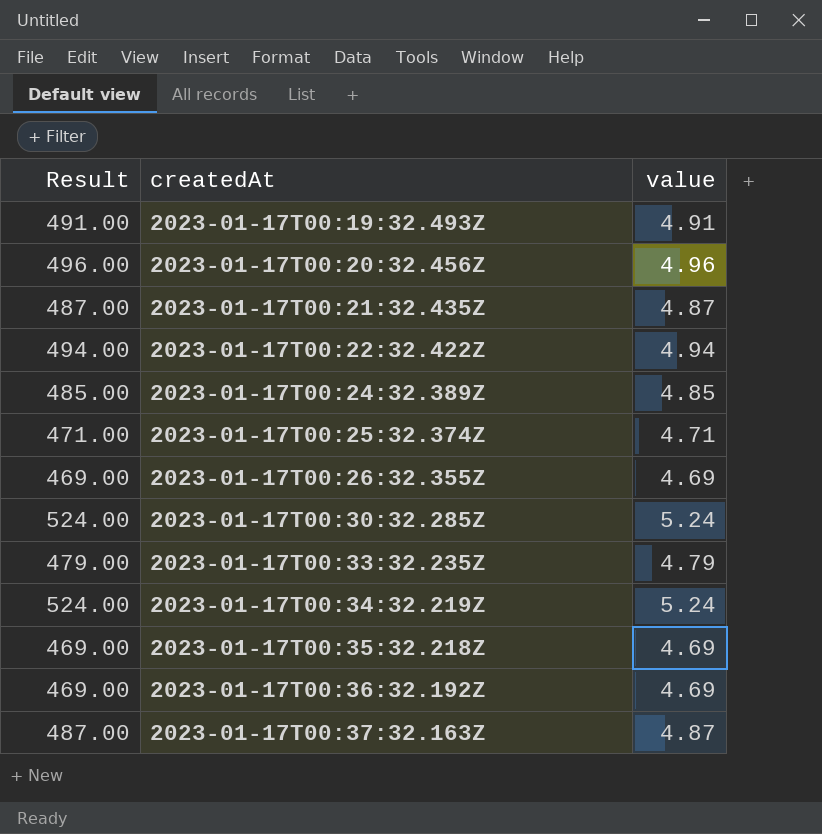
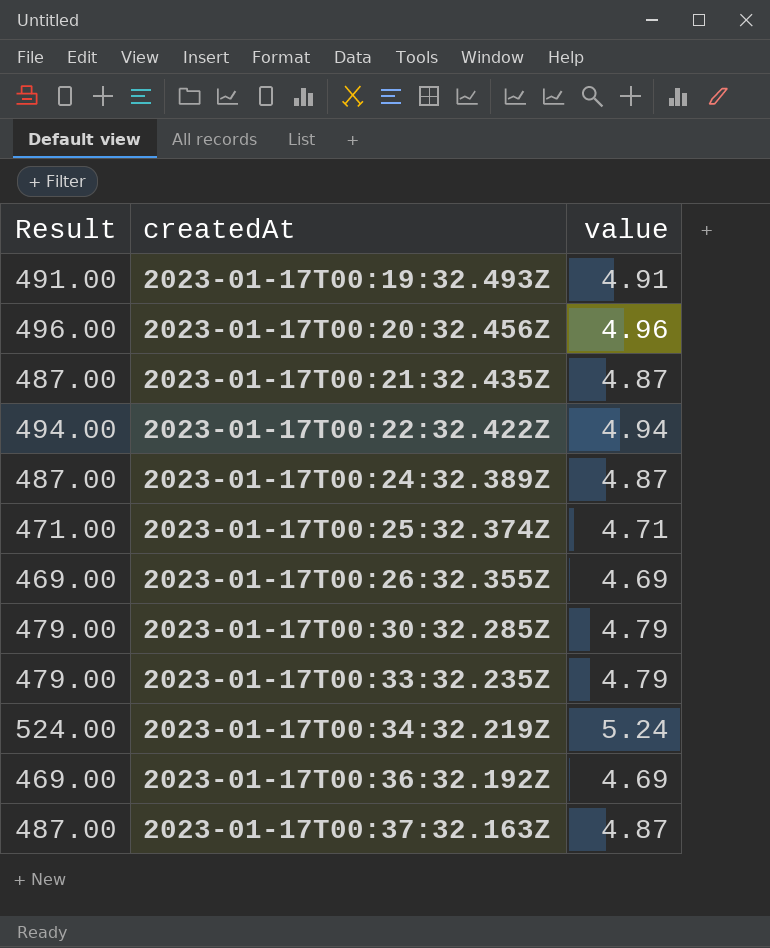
row 2023-01-17T00:35:32.218Z: 469.00 | 4.69 -> none
2023-01-17T00:24:32.389Z | Result: 485.00 -> 487.00
2023-01-17T00:24:32.389Z | value: 4.85 -> 4.87
2023-01-17T00:30:32.285Z | Result: 524.00 -> 479.00
2023-01-17T00:30:32.285Z | value: 5.24 -> 4.79

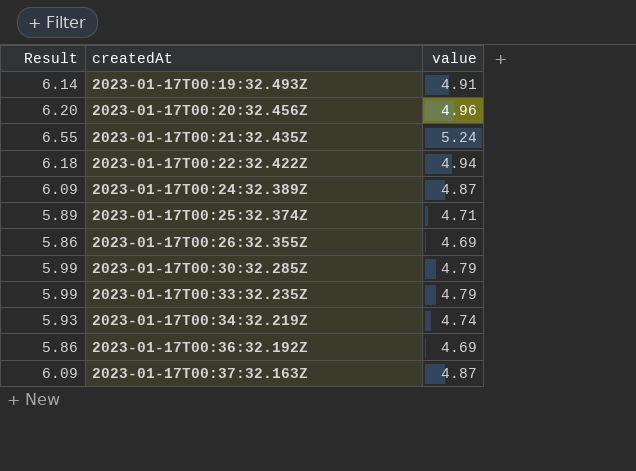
column Result | formula: [value] * 100 -> [value] * 1.25
2023-01-17T00:21:32.435Z | value: 4.87 -> 5.24
2023-01-17T00:34:32.219Z | value: 5.24 -> 4.74

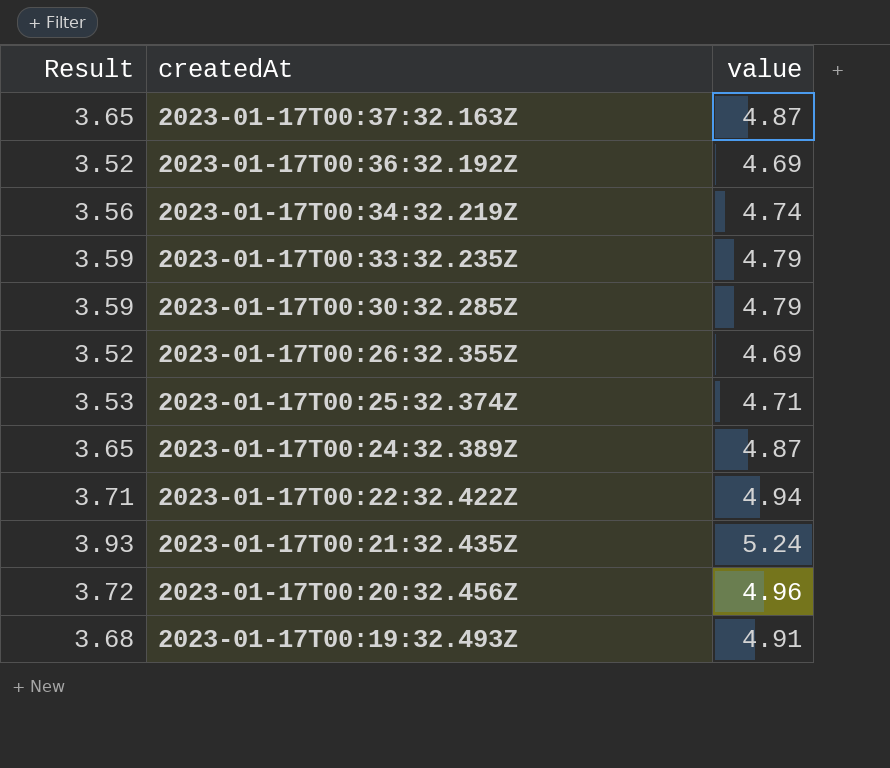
row order: createdAt ascending -> createdAt descending
column Result | formula: [value] * 1.25 -> [value] * 0.75

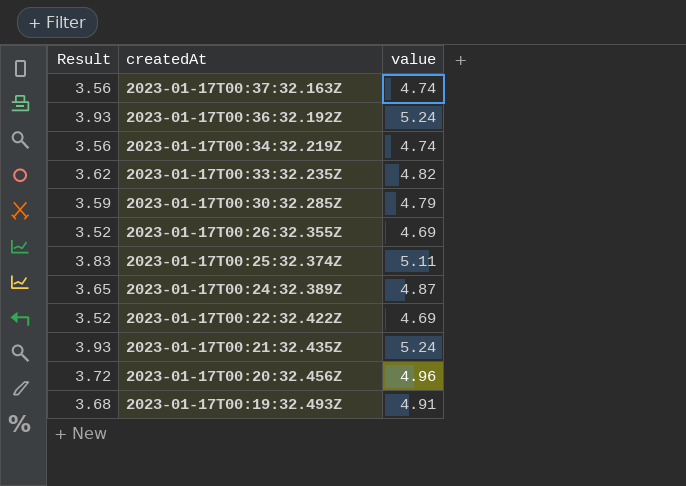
2023-01-17T00:37:32.163Z | Result: 3.65 -> 3.56
2023-01-17T00:37:32.163Z | value: 4.87 -> 4.74
2023-01-17T00:36:32.192Z | Result: 3.52 -> 3.93
2023-01-17T00:36:32.192Z | value: 4.69 -> 5.24
2023-01-17T00:33:32.235Z | Result: 3.59 -> 3.62
2023-01-17T00:33:32.235Z | value: 4.79 -> 4.82
2023-01-17T00:25:32.374Z | Result: 3.53 -> 3.83
2023-01-17T00:25:32.374Z | value: 4.71 -> 5.11
2023-01-17T00:22:32.422Z | Result: 3.71 -> 3.52
2023-01-17T00:22:32.422Z | value: 4.94 -> 4.69

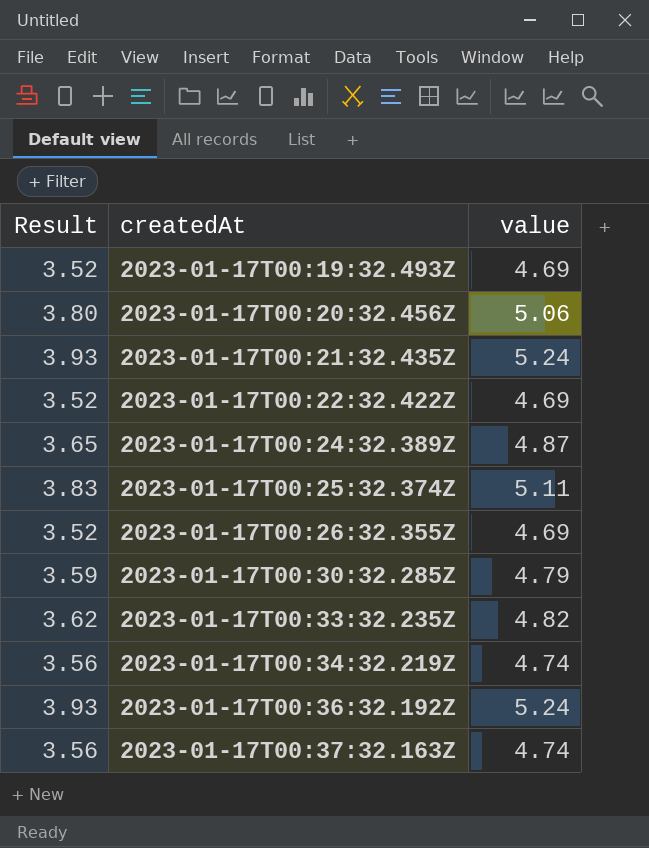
row order: createdAt descending -> createdAt ascending
2023-01-17T00:19:32.493Z | Result: 3.68 -> 3.52
2023-01-17T00:19:32.493Z | value: 4.91 -> 4.69
2023-01-17T00:20:32.456Z | Result: 3.72 -> 3.80
2023-01-17T00:20:32.456Z | value: 4.96 -> 5.06

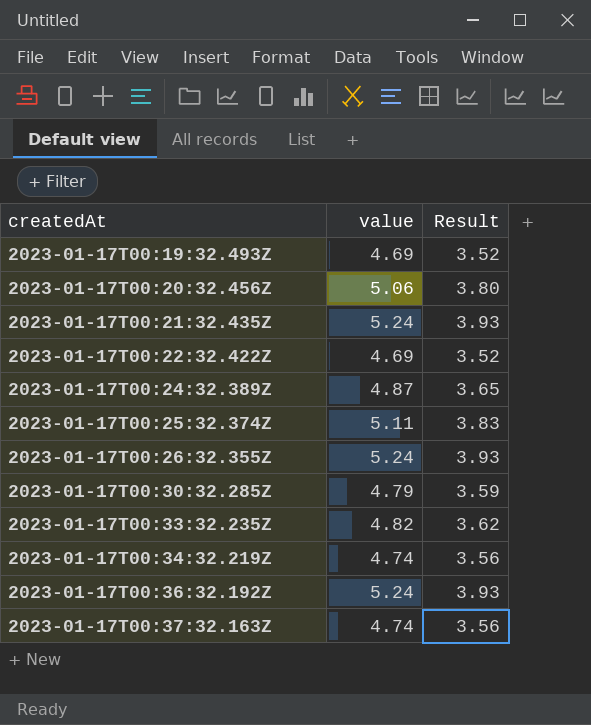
column Result | position: 1 -> 3
2023-01-17T00:26:32.355Z | value: 4.69 -> 5.24
2023-01-17T00:26:32.355Z | Result: 3.52 -> 3.93

